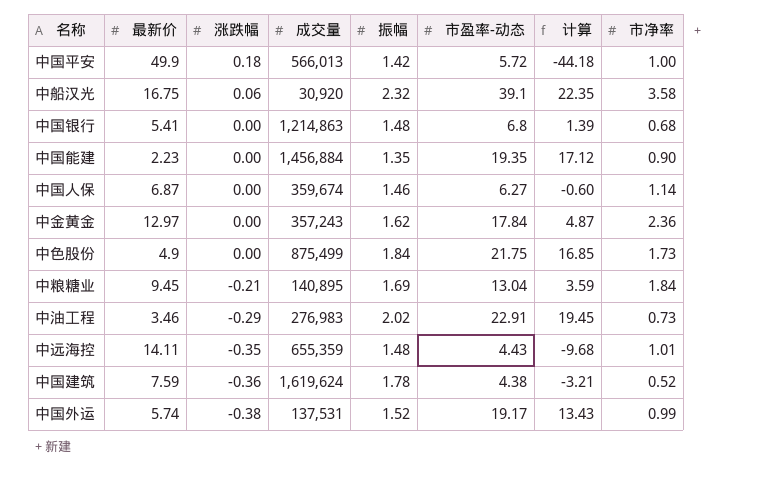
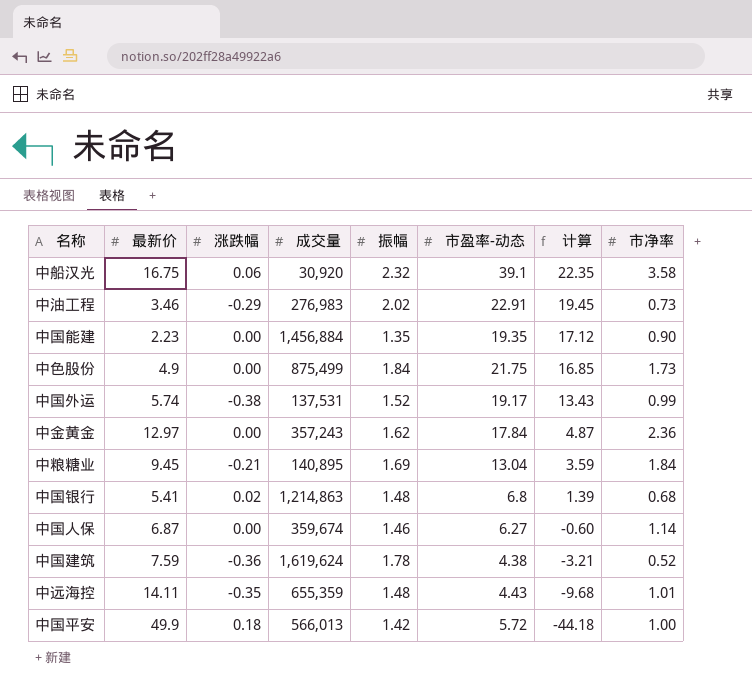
row order: 涨跌幅 descending -> 计算 descending
中国银行 | 涨跌幅: 0.00 -> 0.02

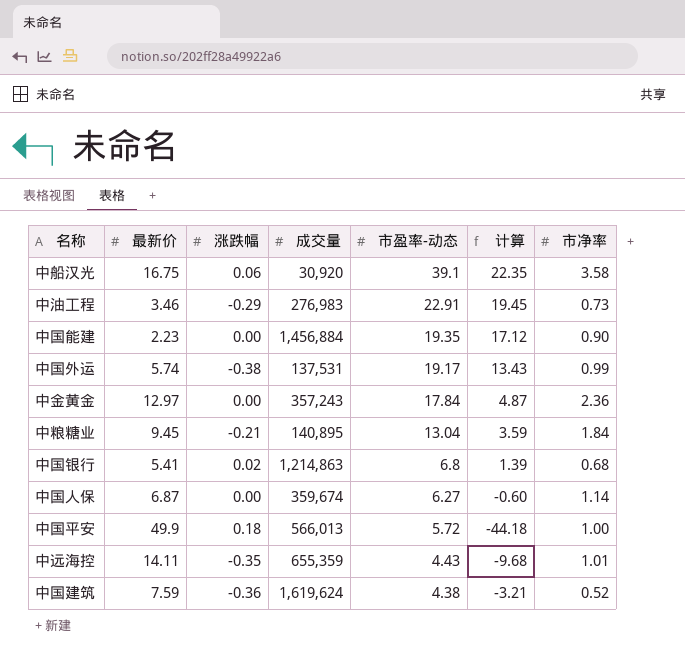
row order: 计算 descending -> 市盈率-动态 descending
column 振幅 | position: 5 -> none
row 中色股份: 4.9 | 0.00 | 875,499 | 1.84 | 21.75 | 16.85 | 1.73 -> none

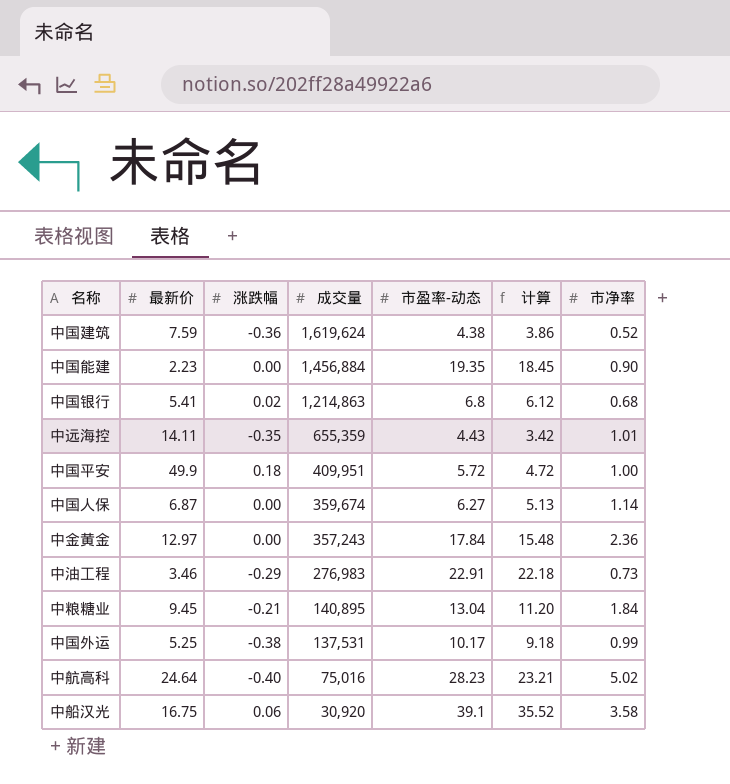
row order: 市盈率-动态 descending -> 成交量 descending
column 计算 | formula: [市盈率-动态] - [最新价] -> [市盈率-动态] - [市净率]
中国平安 | 成交量: 566,013 -> 409,951
中国外运 | 最新价: 5.74 -> 5.25
中国外运 | 市盈率-动态: 19.17 -> 10.17
row 中航高科: none -> 24.64 | -0.40 | 75,016 | 28.23 | 23.21 | 5.02

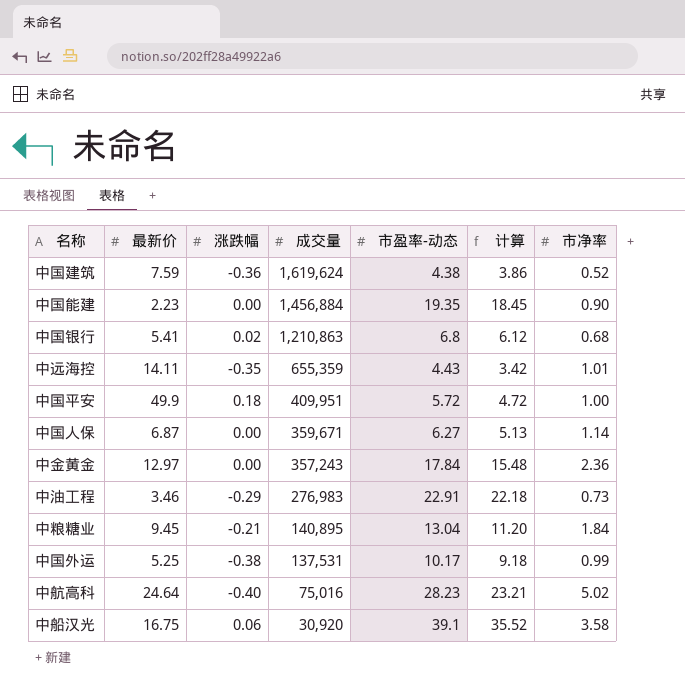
中国银行 | 成交量: 1,214,863 -> 1,210,863
中国人保 | 成交量: 359,674 -> 359,671

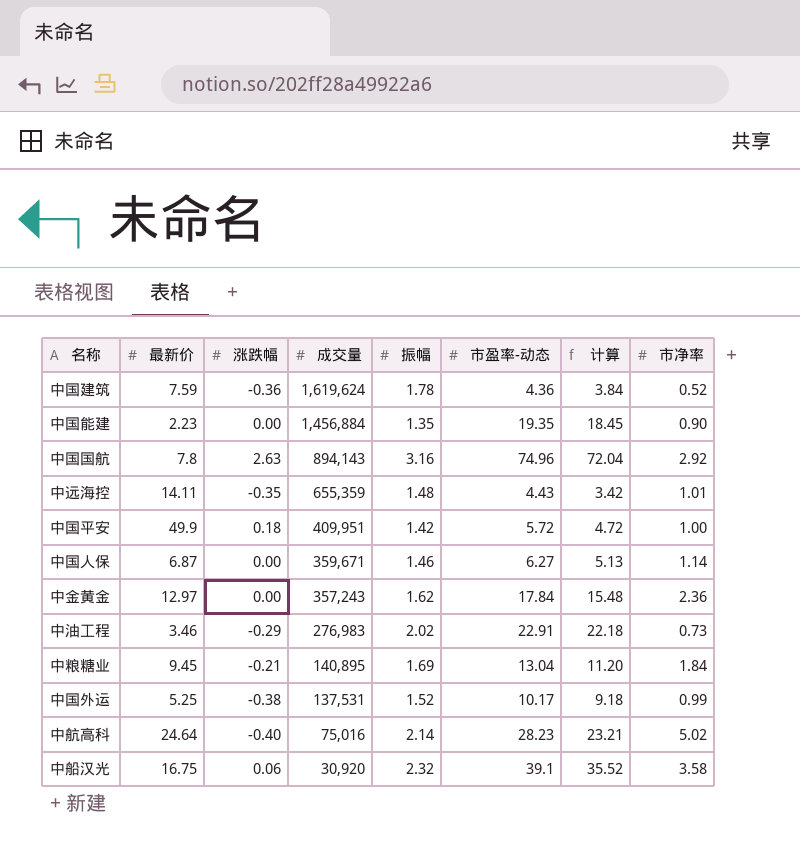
column 振幅 | position: none -> 5
row 中国银行: 5.41 | 0.02 | 1,210,863 | 6.8 | 6.12 | 0.68 -> none
中国建筑 | 市盈率-动态: 4.38 -> 4.36
中国建筑 | 计算: 3.86 -> 3.84
row 中国国航: none -> 7.8 | 2.63 | 894,143 | 3.16 | 74.96 | 72.04 | 2.92

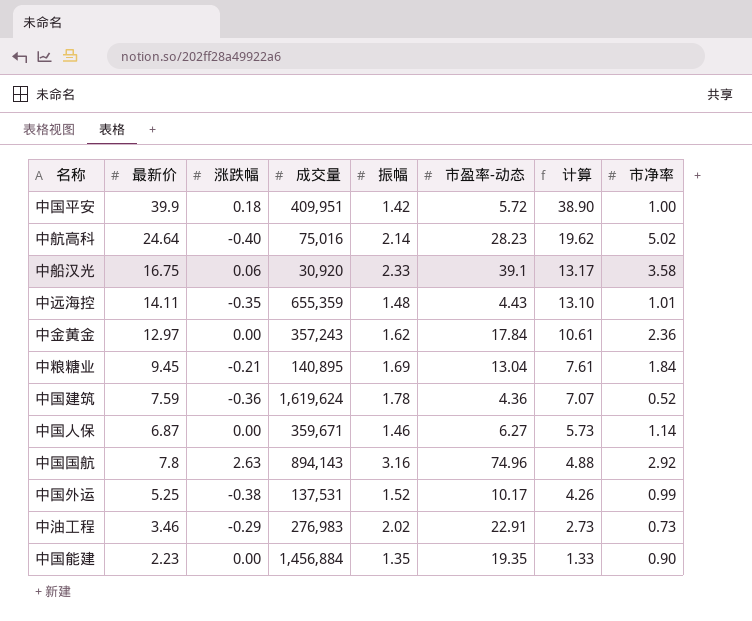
row order: 成交量 descending -> 计算 descending
column 计算 | formula: [市盈率-动态] - [市净率] -> [最新价] - [市净率]
中国平安 | 最新价: 49.9 -> 39.9
中船汉光 | 振幅: 2.32 -> 2.33

